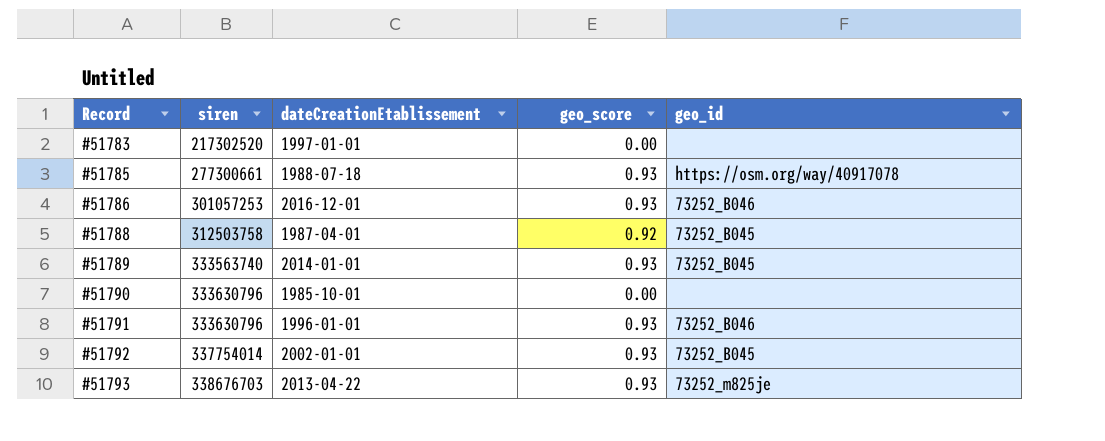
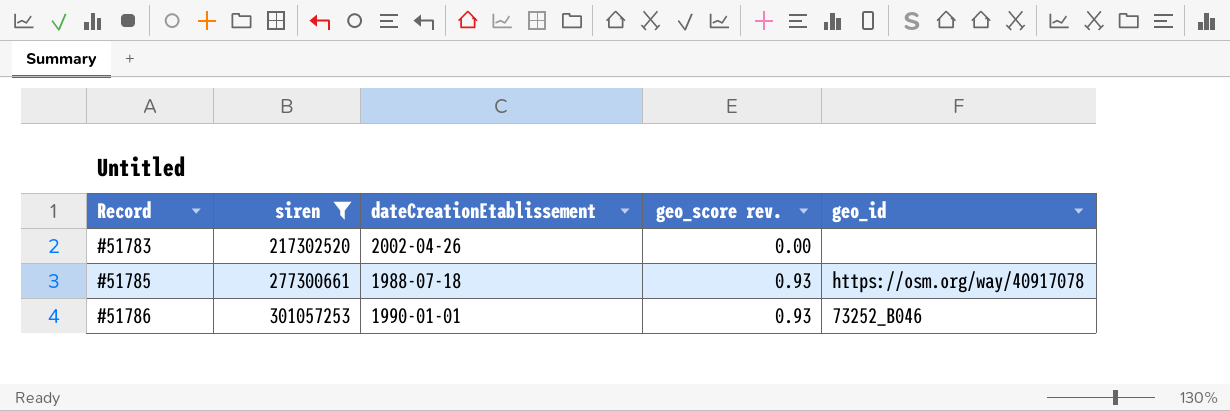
filter: none -> siren <= 301057253
column name: geo_score -> geo_score rev.
#51783 | dateCreationEtablissement: 1997-01-01 -> 2002-04-26
#51786 | dateCreationEtablissement: 2016-12-01 -> 1990-01-01

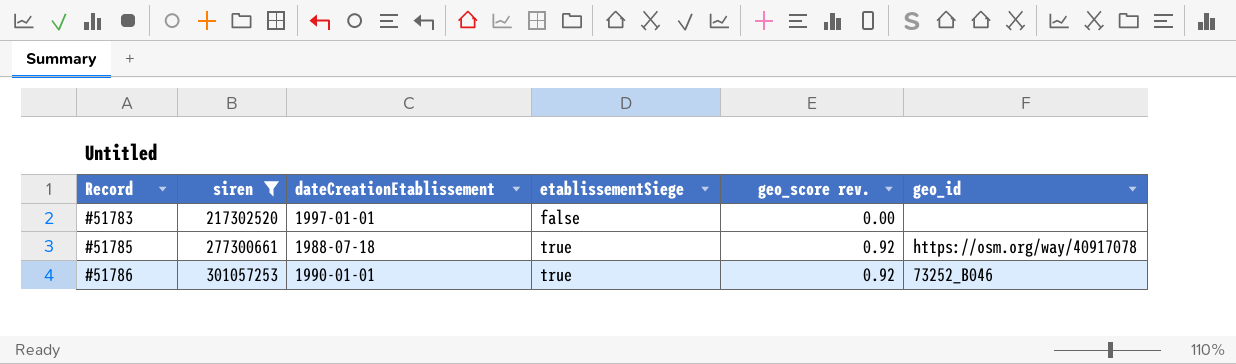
column etablissementSiege | position: none -> 4
#51783 | dateCreationEtablissement: 2002-04-26 -> 1997-01-01
#51785 | geo_score rev.: 0.93 -> 0.92
#51786 | geo_score rev.: 0.93 -> 0.92

